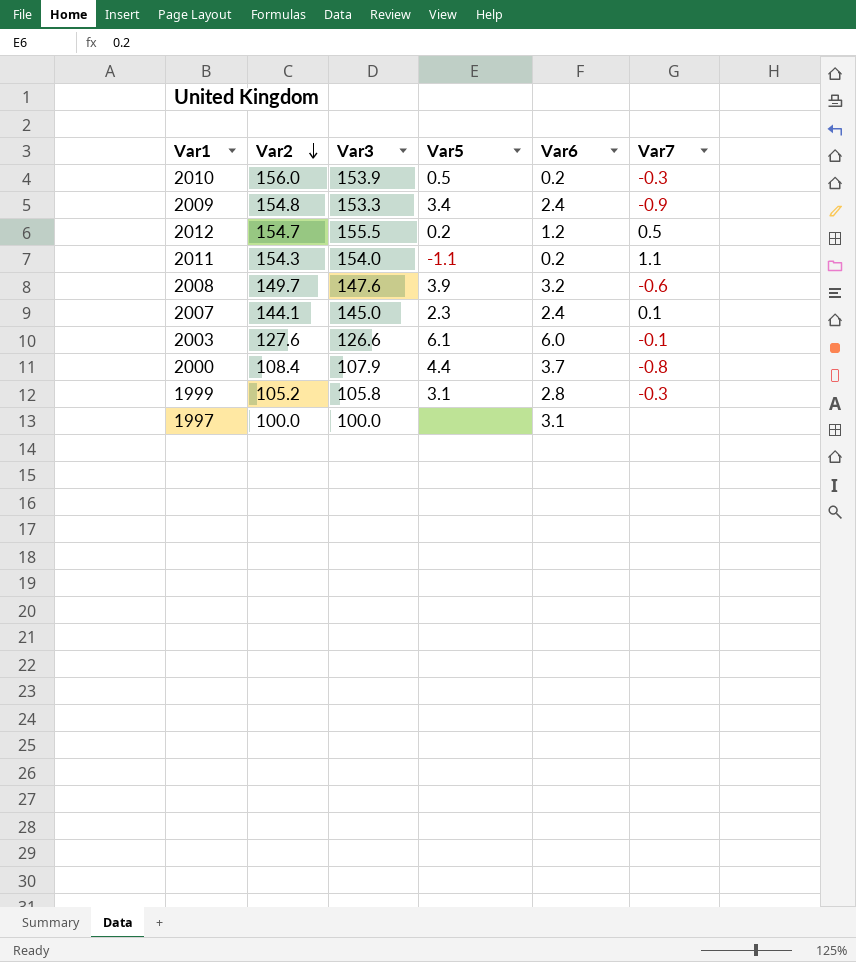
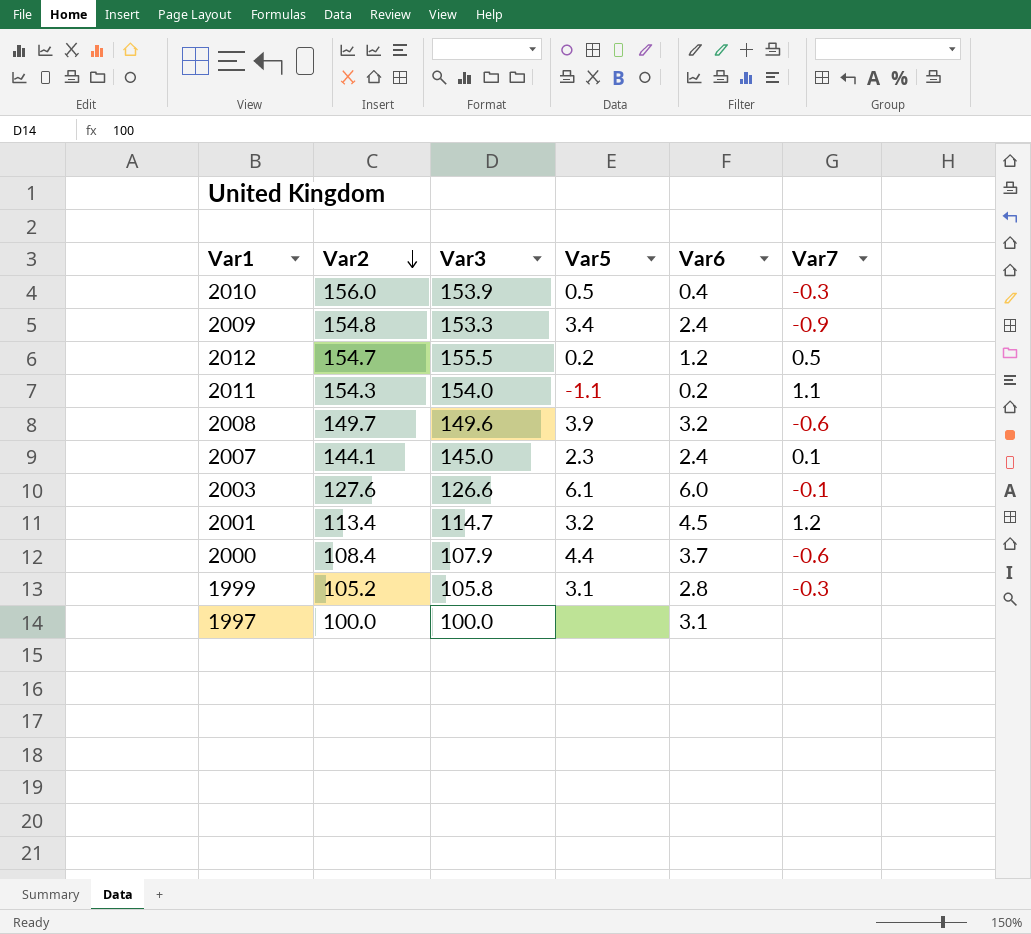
2010 | Var6: 0.2 -> 0.4
2008 | Var3: 147.6 -> 149.6
row 2001: none -> 113.4 | 114.7 | 3.2 | 4.5 | 1.2
2000 | Var7: -0.8 -> -0.6

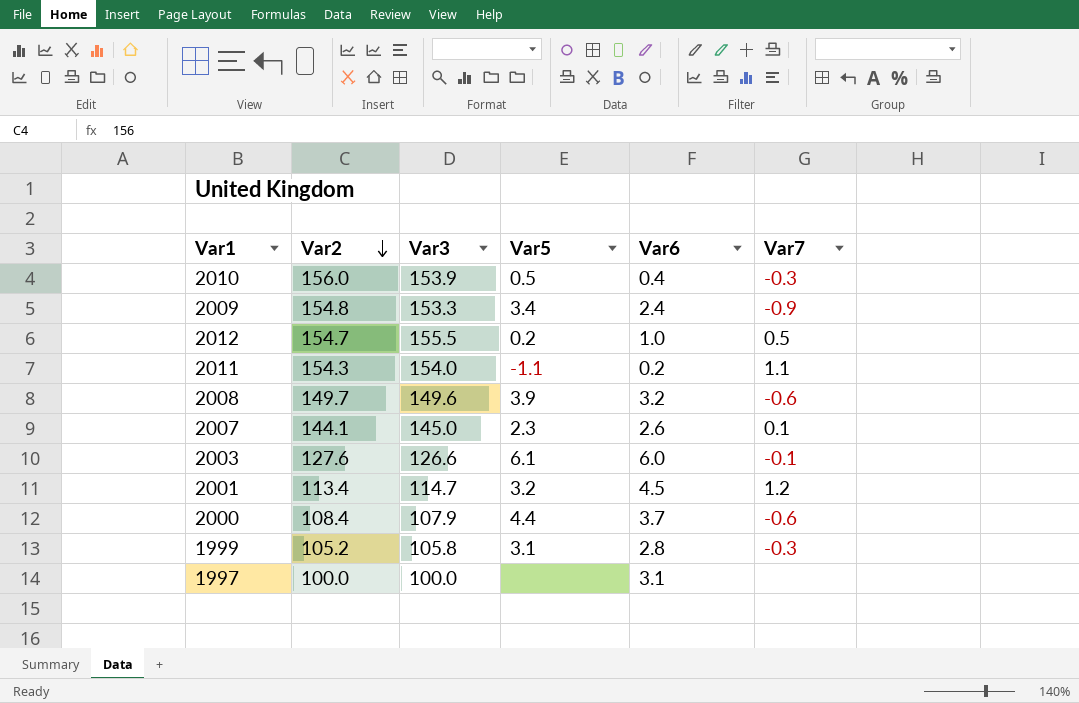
2012 | Var6: 1.2 -> 1.0
2007 | Var6: 2.4 -> 2.6

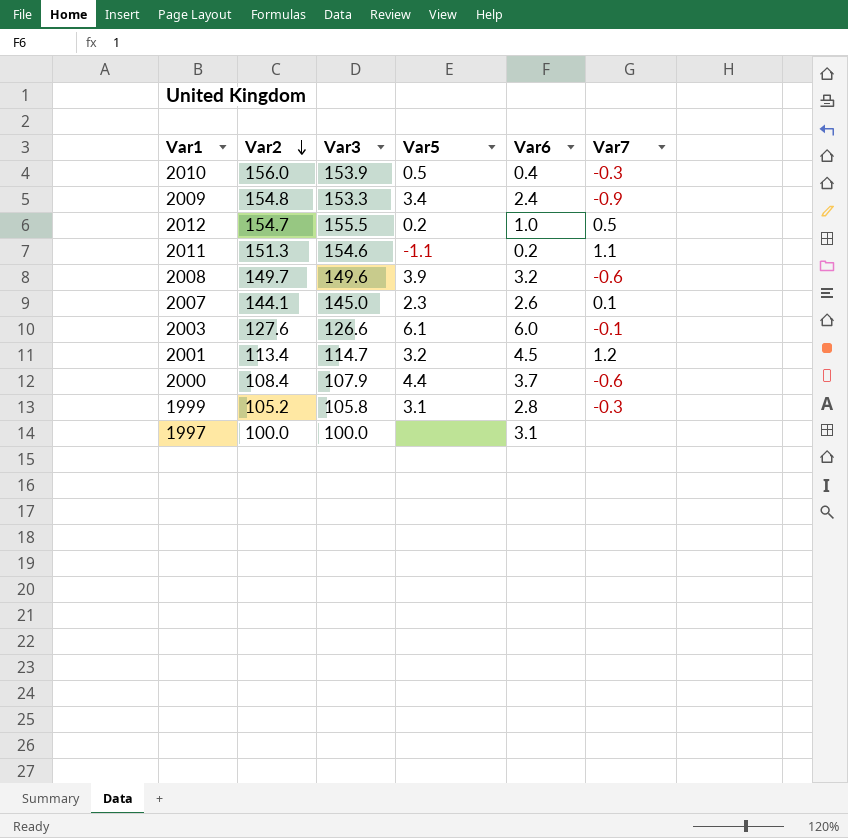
2011 | Var2: 154.3 -> 151.3
2011 | Var3: 154.0 -> 154.6

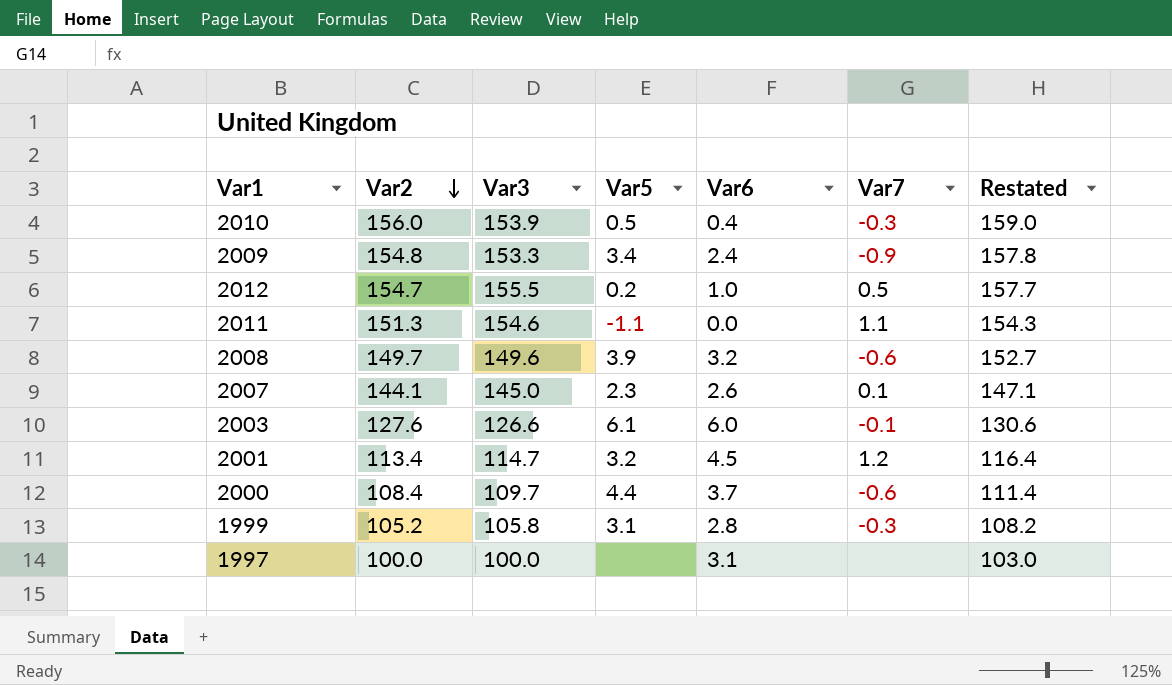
column Restated | formula: none -> [Var2] + 3
2011 | Var6: 0.2 -> 0.0
2000 | Var3: 107.9 -> 109.7

